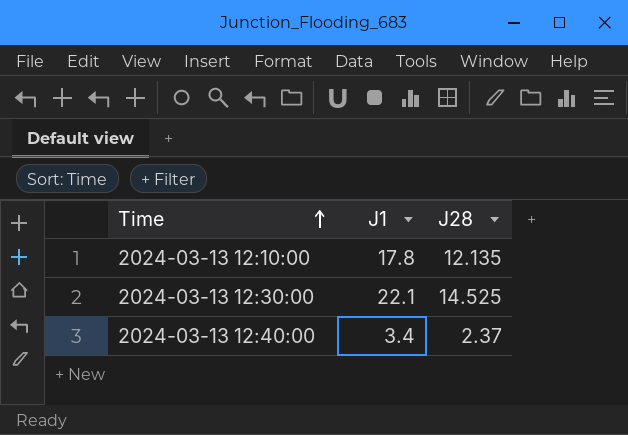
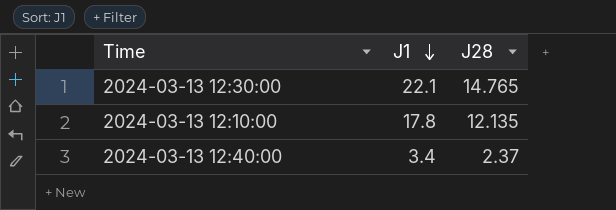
row order: Time ascending -> J1 descending
2024-03-13 12:30:00 | J28: 14.525 -> 14.765

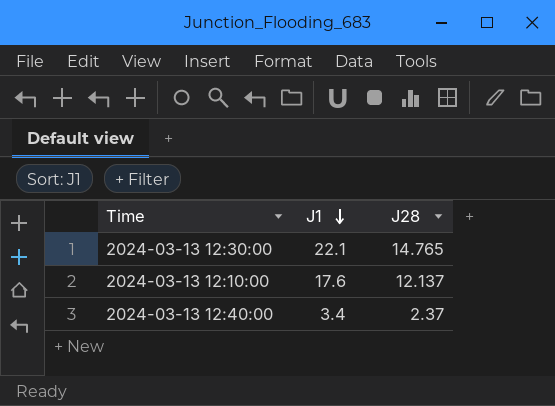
2024-03-13 12:10:00 | J1: 17.8 -> 17.6
2024-03-13 12:10:00 | J28: 12.135 -> 12.137

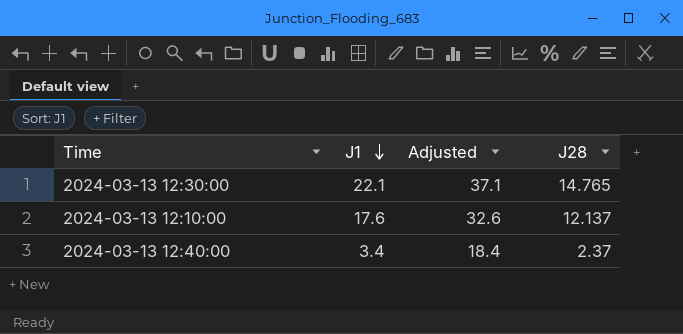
column Adjusted | formula: none -> [J1] + 15

